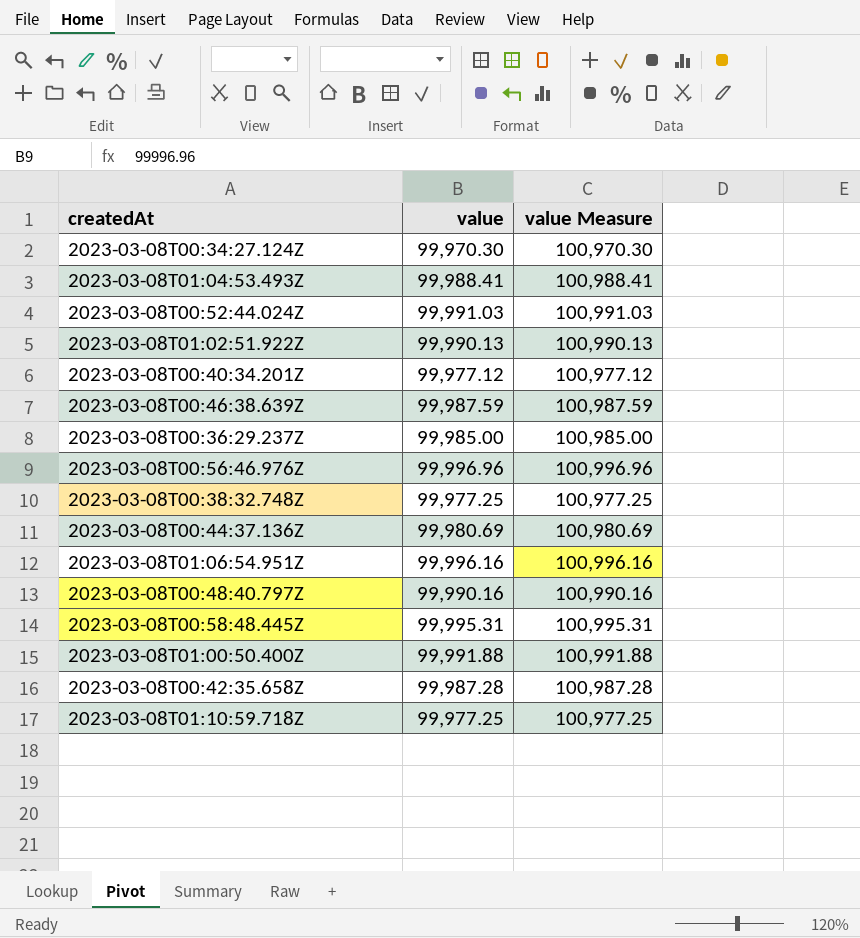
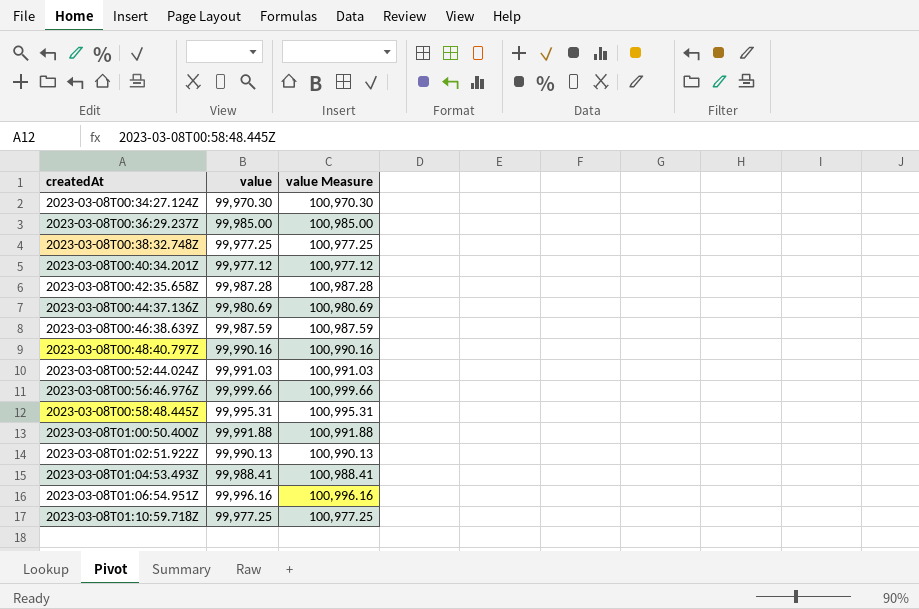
row order: none -> createdAt ascending
2023-03-08T00:56:46.976Z | value: 99,996.96 -> 99,999.66
2023-03-08T00:56:46.976Z | value Measure: 100,996.96 -> 100,999.66

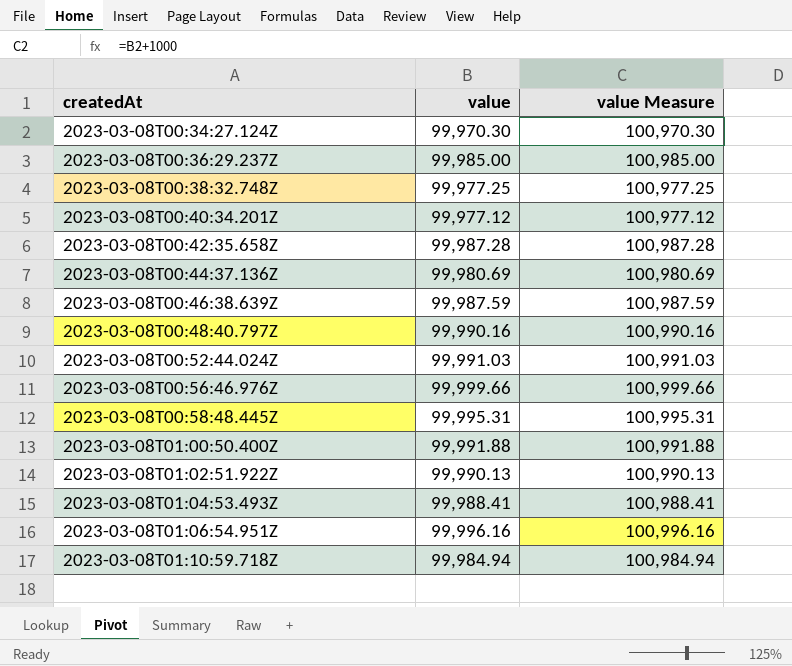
2023-03-08T01:10:59.718Z | value: 99,977.25 -> 99,984.94
2023-03-08T01:10:59.718Z | value Measure: 100,977.25 -> 100,984.94

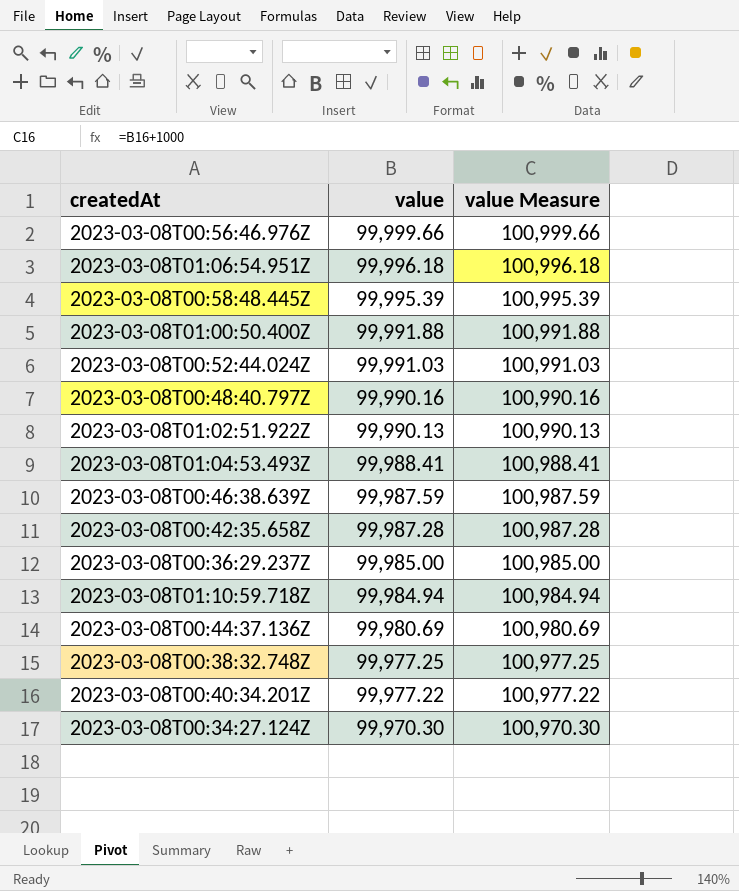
row order: createdAt ascending -> value descending
2023-03-08T01:06:54.951Z | value: 99,996.16 -> 99,996.18
2023-03-08T01:06:54.951Z | value Measure: 100,996.16 -> 100,996.18
2023-03-08T00:58:48.445Z | value: 99,995.31 -> 99,995.39
2023-03-08T00:58:48.445Z | value Measure: 100,995.31 -> 100,995.39
2023-03-08T00:40:34.201Z | value: 99,977.12 -> 99,977.22
2023-03-08T00:40:34.201Z | value Measure: 100,977.12 -> 100,977.22

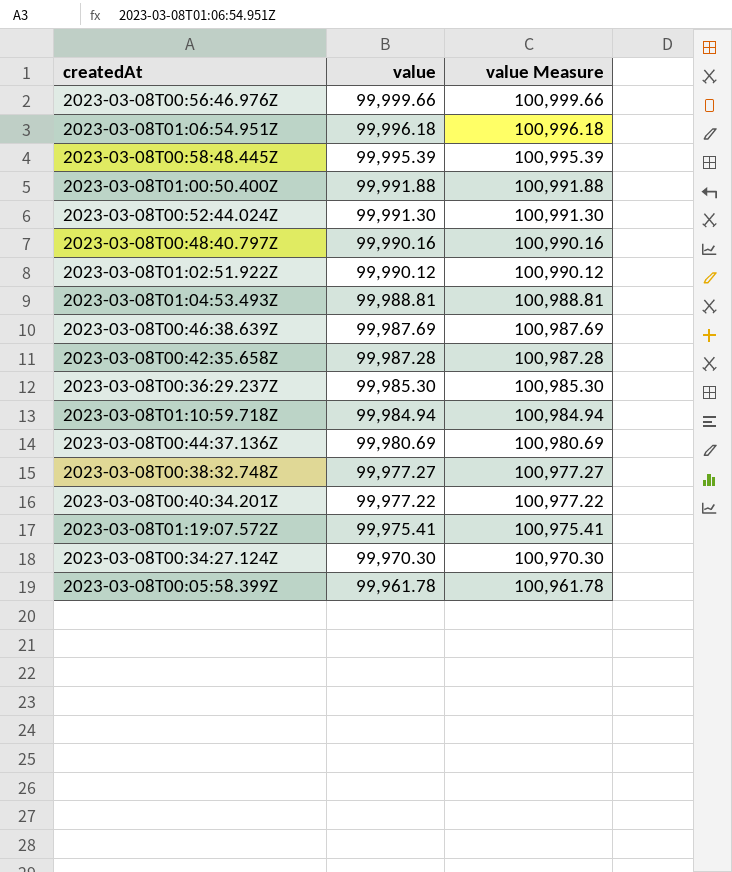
2023-03-08T00:52:44.024Z | value: 99,991.03 -> 99,991.30
2023-03-08T00:52:44.024Z | value Measure: 100,991.03 -> 100,991.30
2023-03-08T01:02:51.922Z | value: 99,990.13 -> 99,990.12
2023-03-08T01:02:51.922Z | value Measure: 100,990.13 -> 100,990.12
2023-03-08T01:04:53.493Z | value: 99,988.41 -> 99,988.81
2023-03-08T01:04:53.493Z | value Measure: 100,988.41 -> 100,988.81
2023-03-08T00:46:38.639Z | value: 99,987.59 -> 99,987.69
2023-03-08T00:46:38.639Z | value Measure: 100,987.59 -> 100,987.69
2023-03-08T00:36:29.237Z | value: 99,985.00 -> 99,985.30
2023-03-08T00:36:29.237Z | value Measure: 100,985.00 -> 100,985.30
2023-03-08T00:38:32.748Z | value: 99,977.25 -> 99,977.27
2023-03-08T00:38:32.748Z | value Measure: 100,977.25 -> 100,977.27
row 2023-03-08T01:19:07.572Z: none -> 99,975.41 | 100,975.41
row 2023-03-08T00:05:58.399Z: none -> 99,961.78 | 100,961.78

